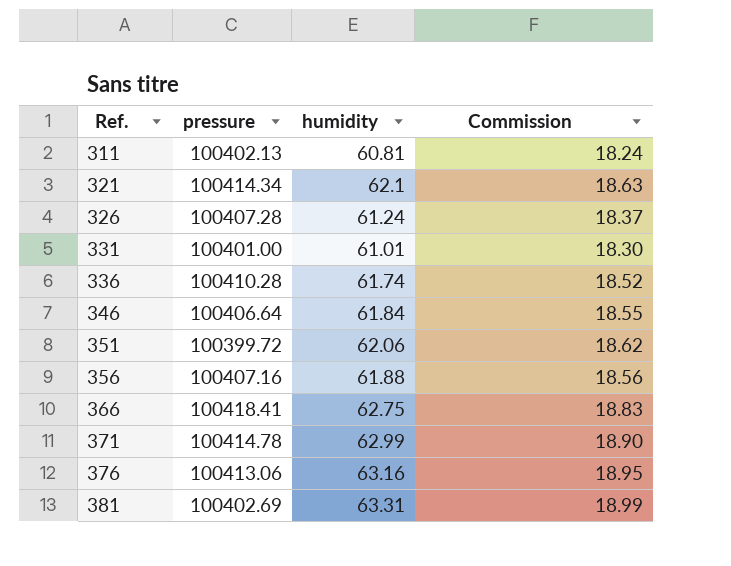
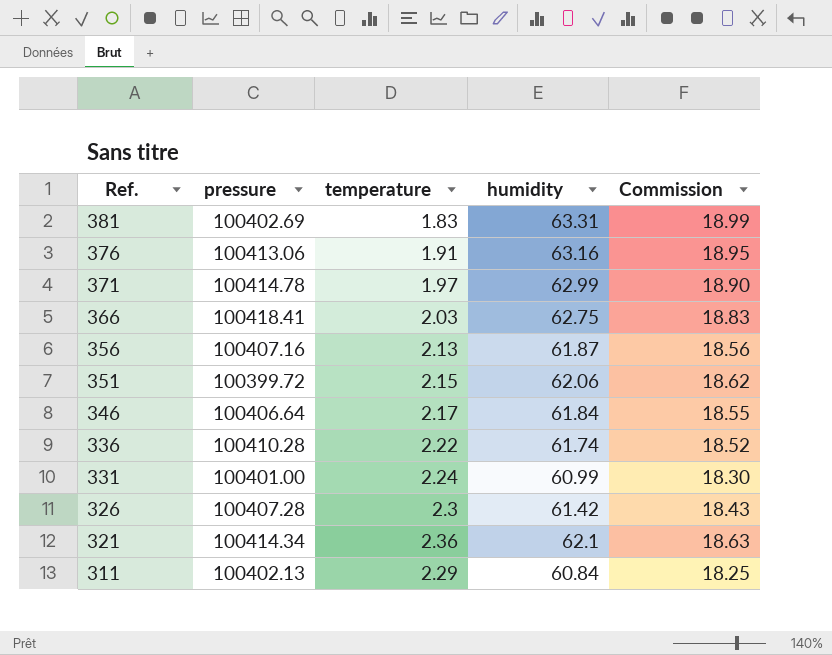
row order: Ref. ascending -> Ref. descending
column temperature | position: none -> 3
356 | humidity: 61.88 -> 61.87
331 | humidity: 61.01 -> 60.99
326 | humidity: 61.24 -> 61.42
326 | Commission: 18.37 -> 18.43
311 | humidity: 60.81 -> 60.84
311 | Commission: 18.24 -> 18.25

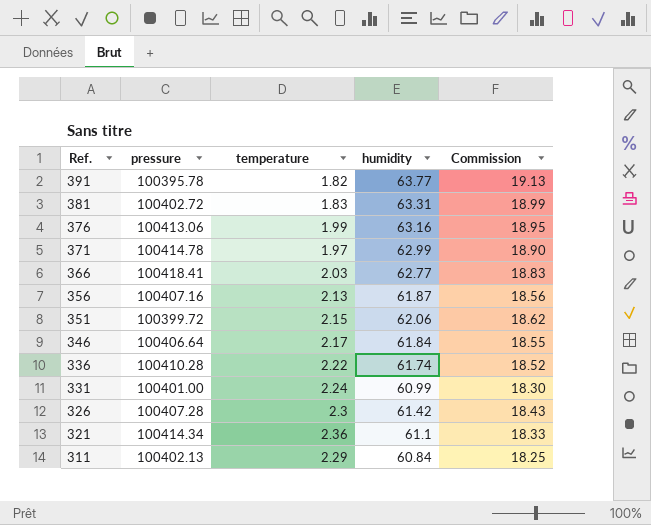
row 391: none -> 100395.78 | 1.82 | 63.77 | 19.13
381 | pressure: 100402.69 -> 100402.72
376 | temperature: 1.91 -> 1.99
366 | humidity: 62.75 -> 62.77
321 | humidity: 62.1 -> 61.1
321 | Commission: 18.63 -> 18.33

